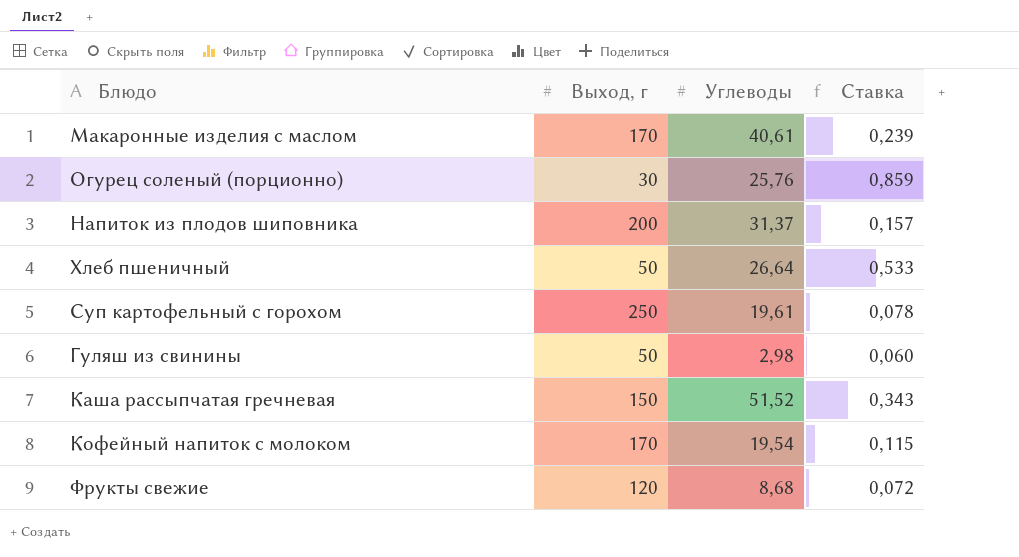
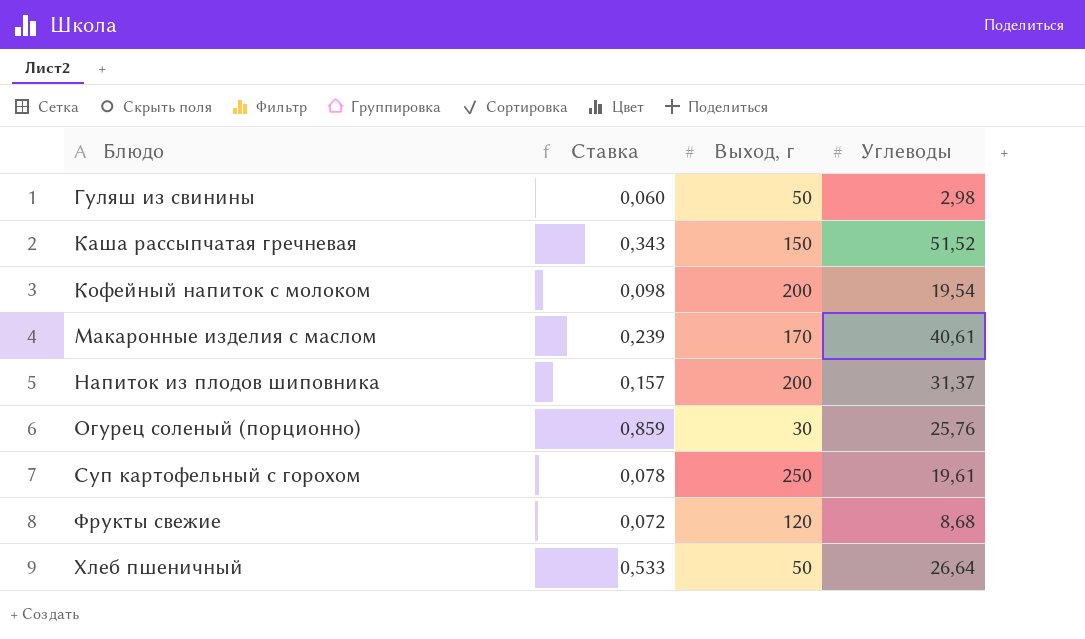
row order: none -> Блюдо ascending
column Ставка | position: 4 -> 2
Кофейный напиток с молоком | Ставка: 0,115 -> 0,098
Кофейный напиток с молоком | Выход, г: 170 -> 200

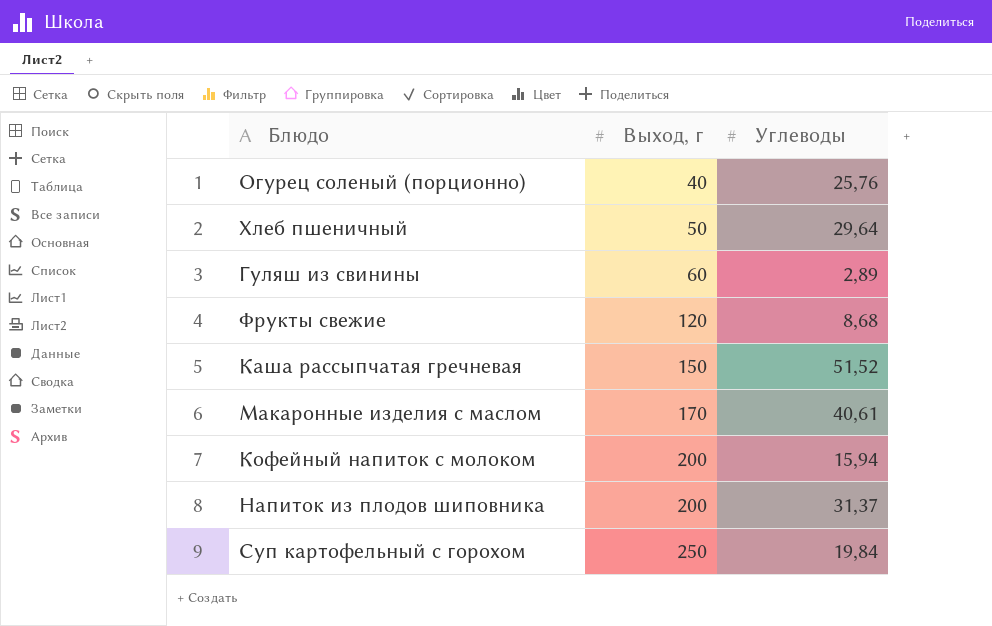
row order: Блюдо ascending -> Выход, г ascending
column Ставка | formula: [Углеводы] / [Выход, г] -> none
Огурец соленый (порционно) | Выход, г: 30 -> 40
Хлеб пшеничный | Углеводы: 26,64 -> 29,64
Гуляш из свинины | Выход, г: 50 -> 60
Гуляш из свинины | Углеводы: 2,98 -> 2,89
Кофейный напиток с молоком | Углеводы: 19,54 -> 15,94
Суп картофельный с горохом | Углеводы: 19,61 -> 19,84

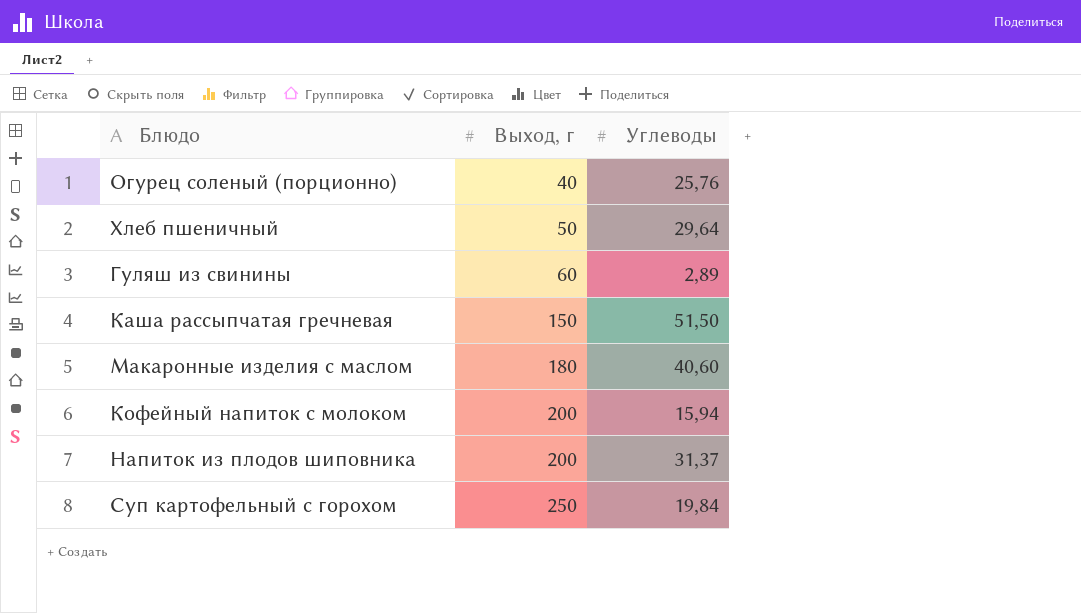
row Фрукты свежие: 120 | 8,68 -> none
Каша рассыпчатая гречневая | Углеводы: 51,52 -> 51,50
Макаронные изделия с маслом | Выход, г: 170 -> 180
Макаронные изделия с маслом | Углеводы: 40,61 -> 40,60

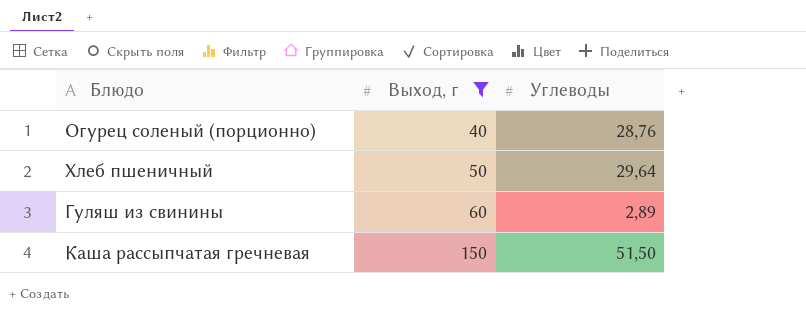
filter: none -> Выход, г <= 150
Огурец соленый (порционно) | Углеводы: 25,76 -> 28,76

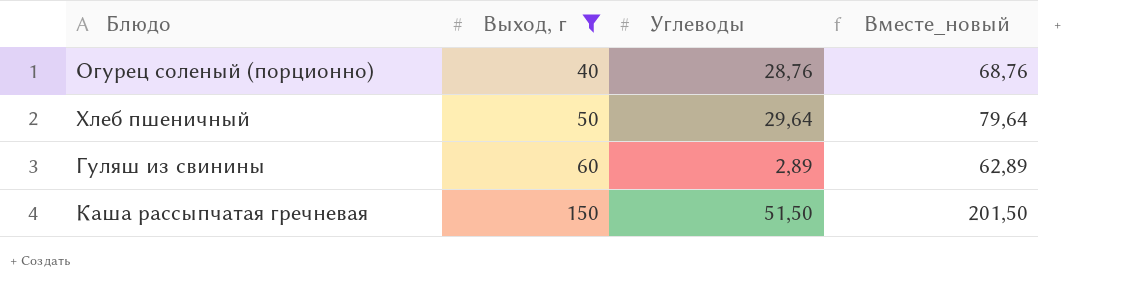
column Вместе_новый | formula: none -> [Выход, г] + [Углеводы]

